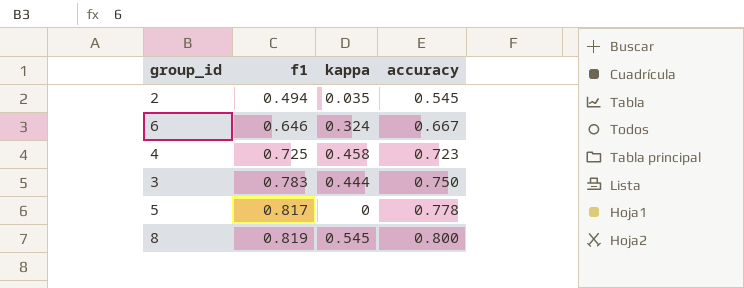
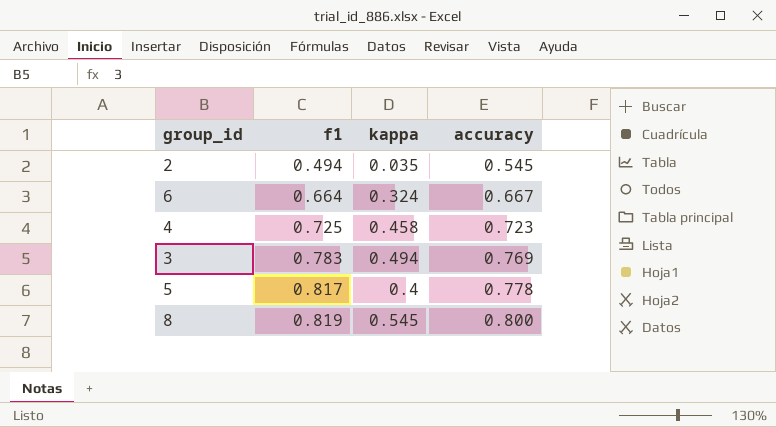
6 | f1: 0.646 -> 0.664
3 | kappa: 0.444 -> 0.494
3 | accuracy: 0.750 -> 0.769
5 | kappa: 0 -> 0.4

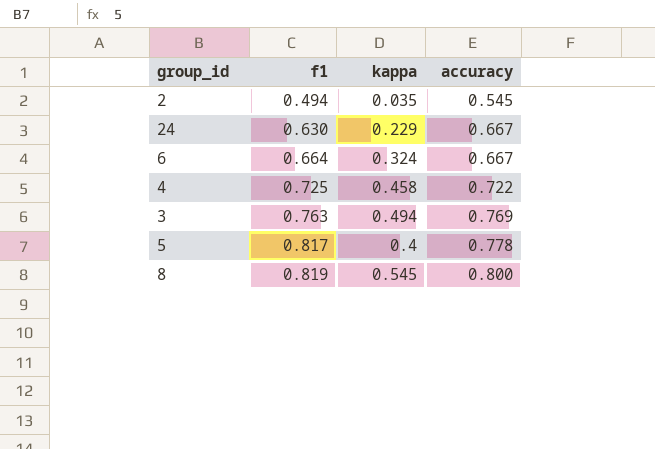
row 24: none -> 0.630 | 0.229 | 0.667
4 | accuracy: 0.723 -> 0.722
3 | f1: 0.783 -> 0.763

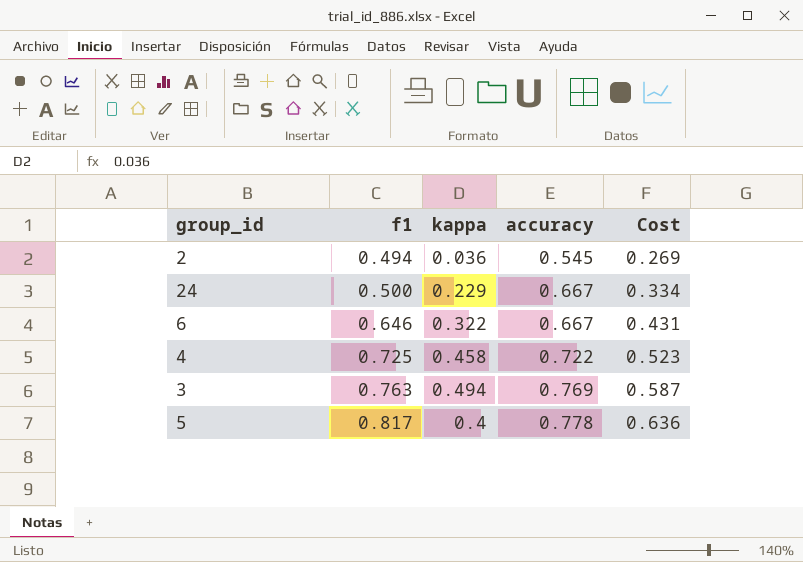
column Cost | formula: none -> [f1] * [accuracy]
row 8: 0.819 | 0.545 | 0.800 -> none
2 | kappa: 0.035 -> 0.036
24 | f1: 0.630 -> 0.500
6 | f1: 0.664 -> 0.646
6 | kappa: 0.324 -> 0.322

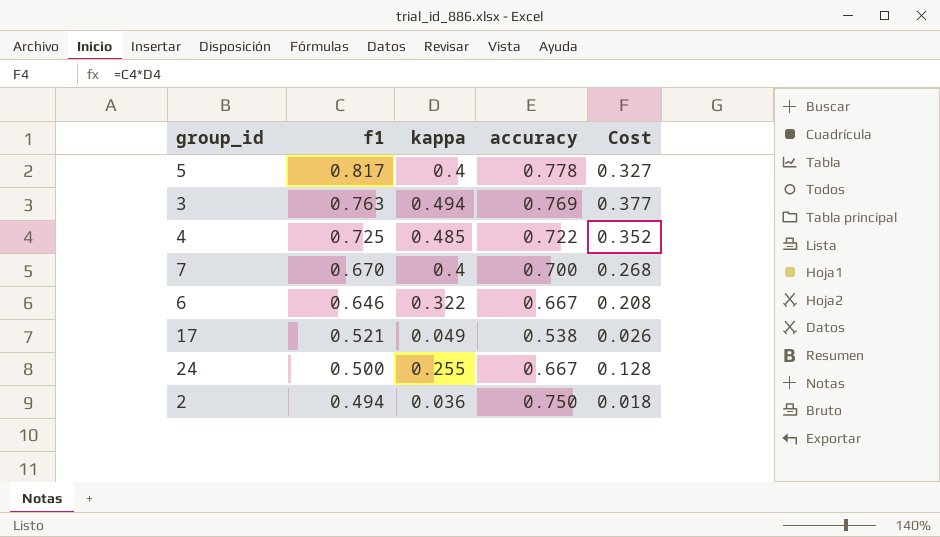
row order: f1 ascending -> f1 descending
column Cost | formula: [f1] * [accuracy] -> [f1] * [kappa]
4 | kappa: 0.458 -> 0.485
row 7: none -> 0.670 | 0.4 | 0.700 | 0.268
row 17: none -> 0.521 | 0.049 | 0.538 | 0.026
24 | kappa: 0.229 -> 0.255
2 | accuracy: 0.545 -> 0.750

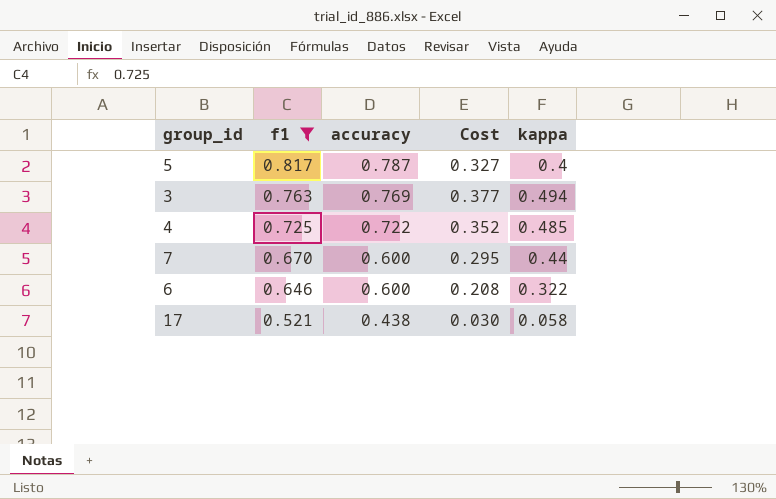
filter: none -> f1 >= 0.521
column kappa | position: 3 -> 5
5 | accuracy: 0.778 -> 0.787
7 | accuracy: 0.700 -> 0.600
7 | Cost: 0.268 -> 0.295
7 | kappa: 0.4 -> 0.44
6 | accuracy: 0.667 -> 0.600
17 | accuracy: 0.538 -> 0.438
17 | Cost: 0.026 -> 0.030
17 | kappa: 0.049 -> 0.058

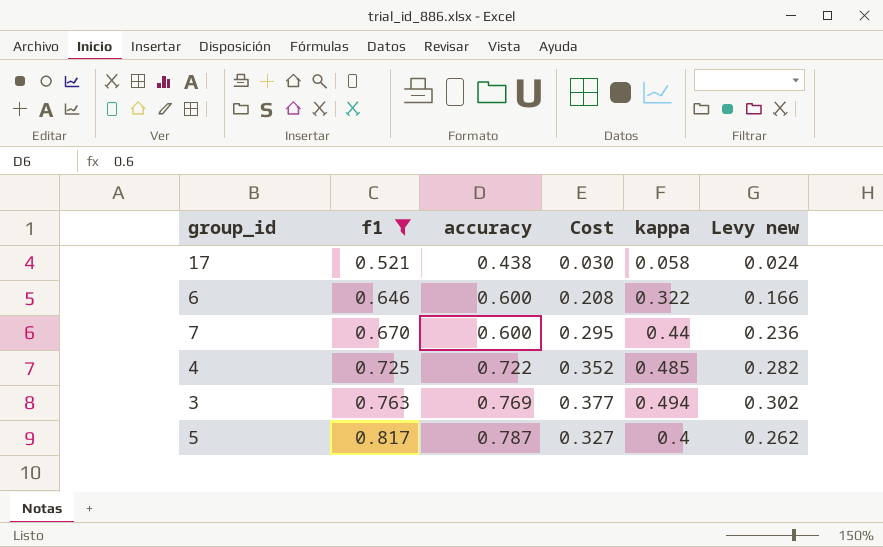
row order: f1 descending -> f1 ascending
column Levy new | formula: none -> [Cost] * 0.8

